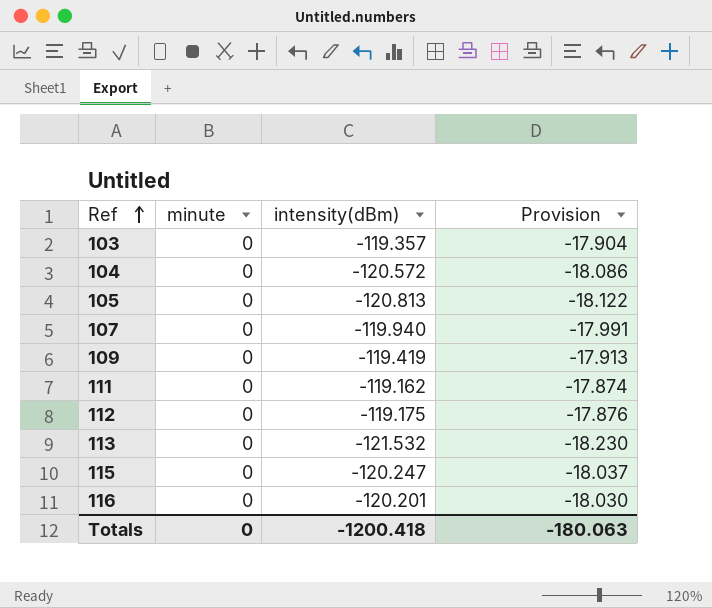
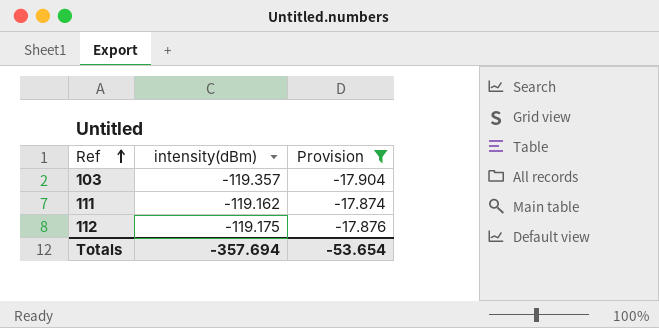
filter: none -> Provision >= -17.904
column minute | position: 2 -> none
Totals | intensity(dBm): -1200.418 -> -357.694
Totals | Provision: -180.063 -> -53.654

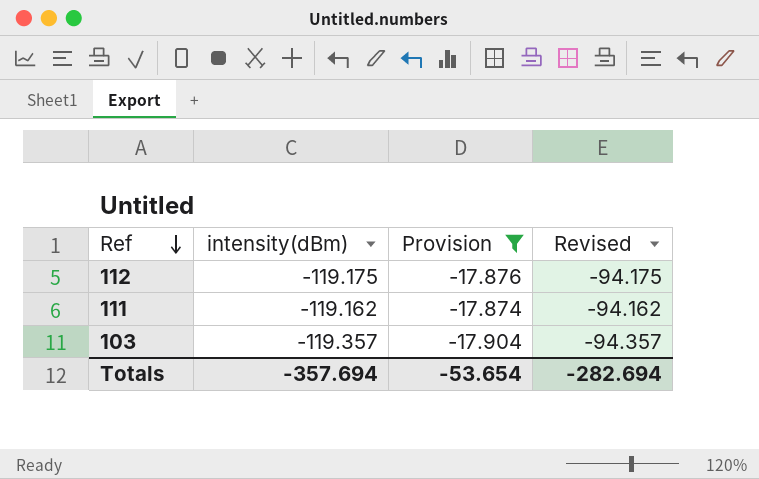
row order: Ref ascending -> Ref descending
column Revised | formula: none -> [intensity(dBm)] + 25

